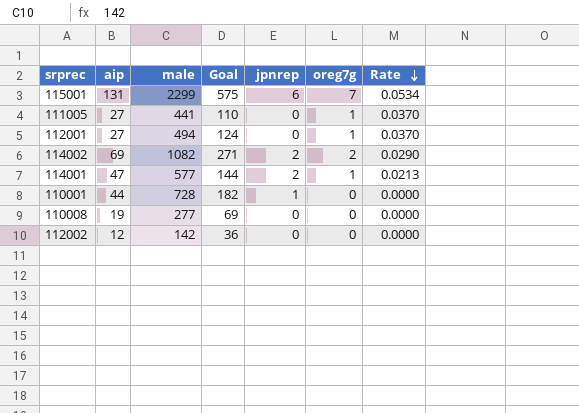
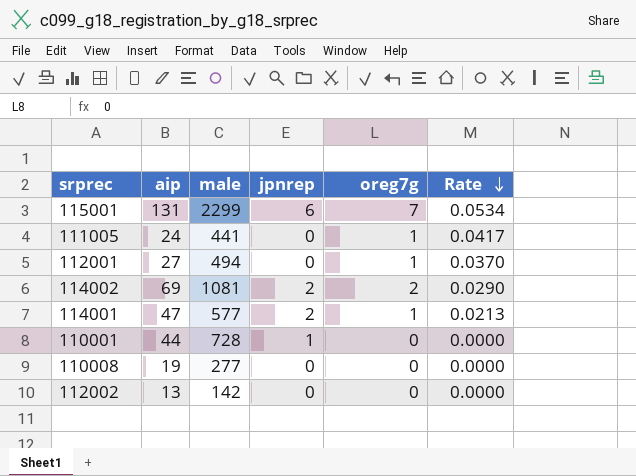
column Goal | formula: [male] * 0.25 -> none
111005 | aip: 27 -> 24
111005 | Rate: 0.0370 -> 0.0417
114002 | male: 1082 -> 1081
112002 | aip: 12 -> 13

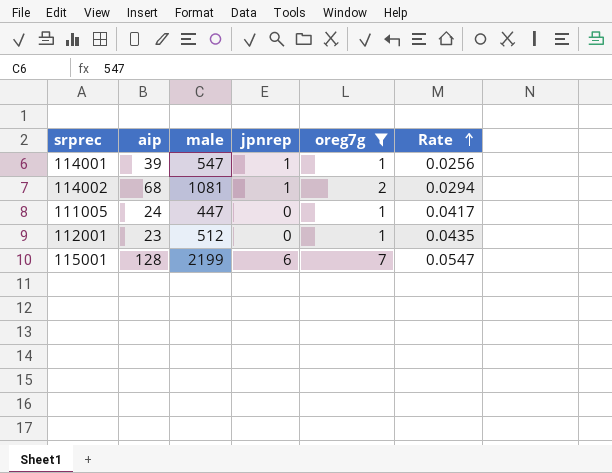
filter: none -> oreg7g != 0
row order: Rate descending -> Rate ascending
114001 | aip: 47 -> 39
114001 | male: 577 -> 547
114001 | jpnrep: 2 -> 1
114001 | Rate: 0.0213 -> 0.0256
114002 | aip: 69 -> 68
114002 | jpnrep: 2 -> 1
114002 | Rate: 0.0290 -> 0.0294
111005 | male: 441 -> 447
112001 | aip: 27 -> 23
112001 | male: 494 -> 512
112001 | Rate: 0.0370 -> 0.0435
115001 | aip: 131 -> 128
115001 | male: 2299 -> 2199
115001 | Rate: 0.0534 -> 0.0547

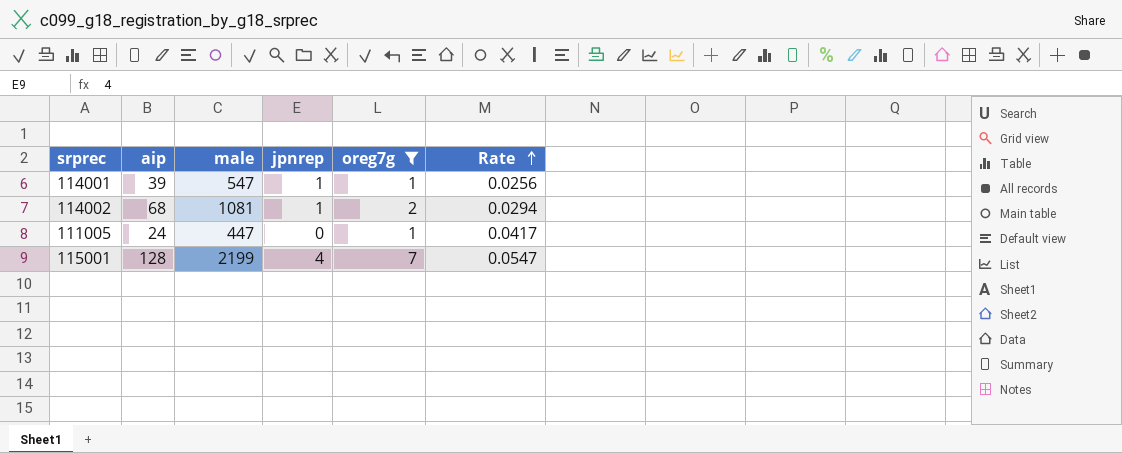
row 112001: 23 | 512 | 0 | 1 | 0.0435 -> none
115001 | jpnrep: 6 -> 4

